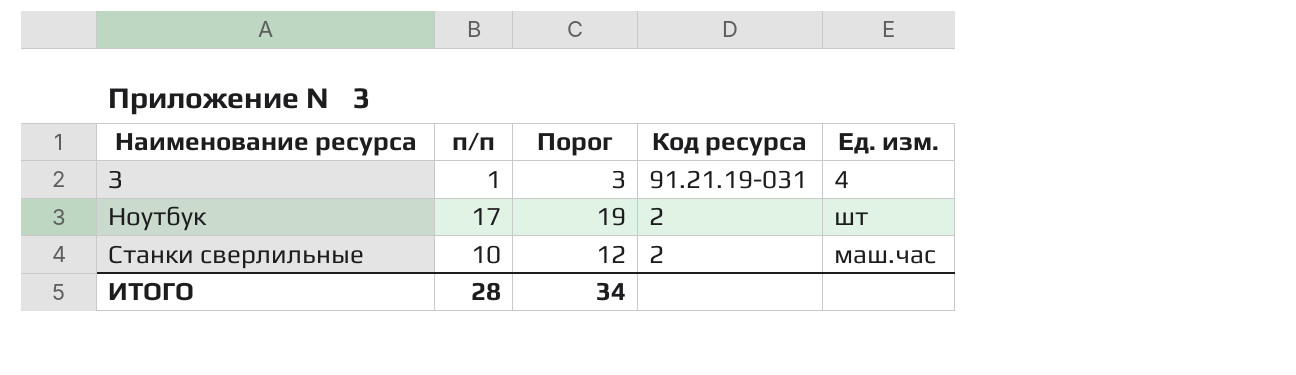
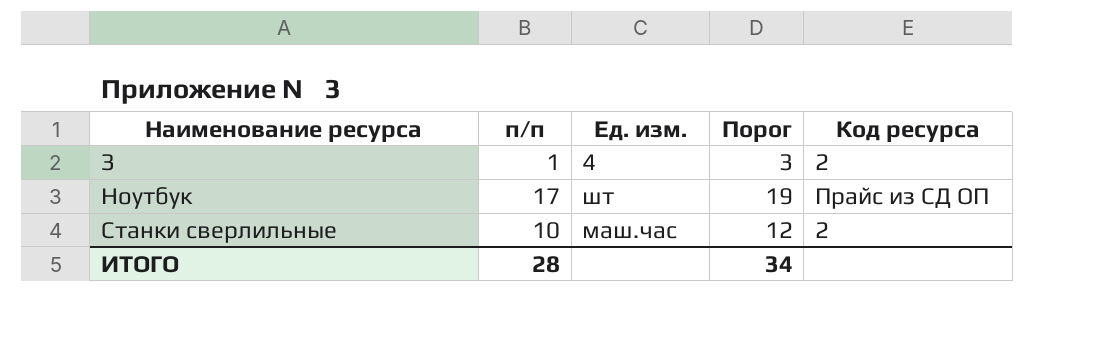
column Ед. изм. | position: 5 -> 3
З | Код ресурса: 91.21.19-031 -> 2
Ноутбук | Код ресурса: 2 -> Прайс из СД ОП

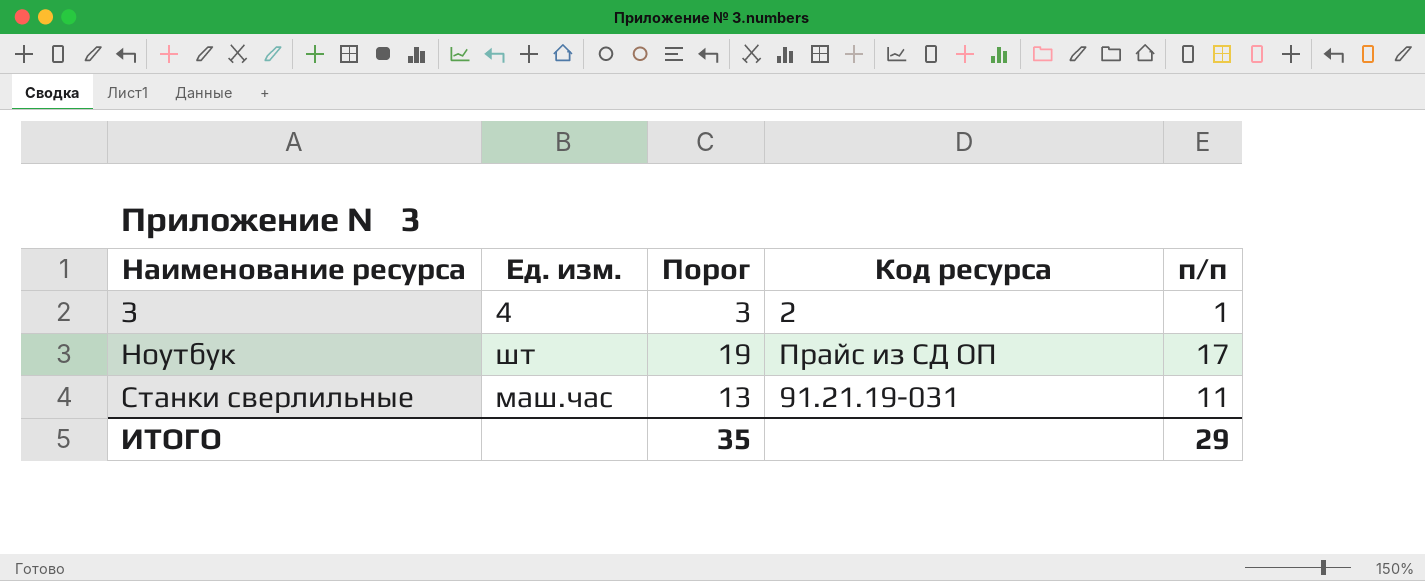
column п/п | position: 2 -> 5
Станки сверлильные | Порог: 12 -> 13
Станки сверлильные | Код ресурса: 2 -> 91.21.19-031
Станки сверлильные | п/п: 10 -> 11
ИТОГО | Порог: 34 -> 35
ИТОГО | п/п: 28 -> 29

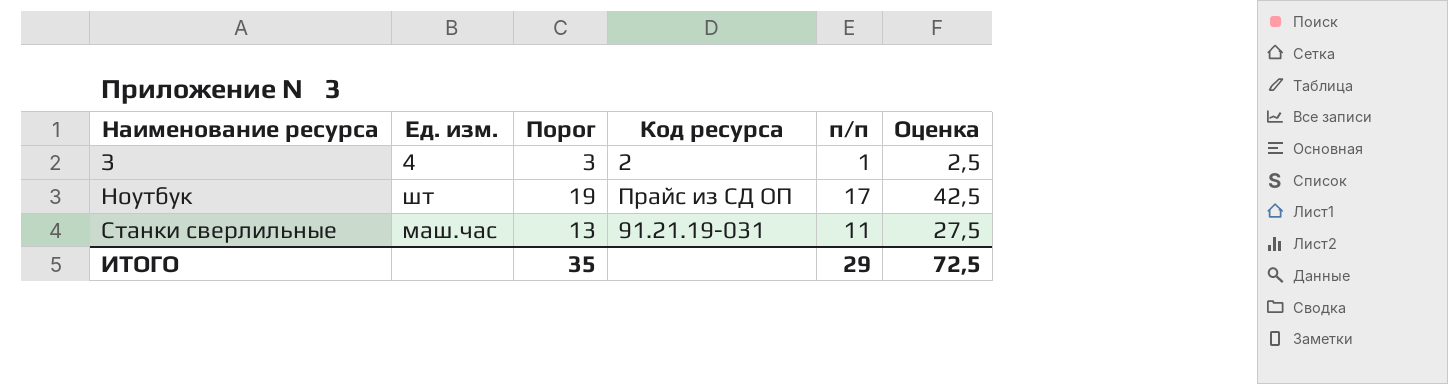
column Оценка | formula: none -> [п/п] * 2,5

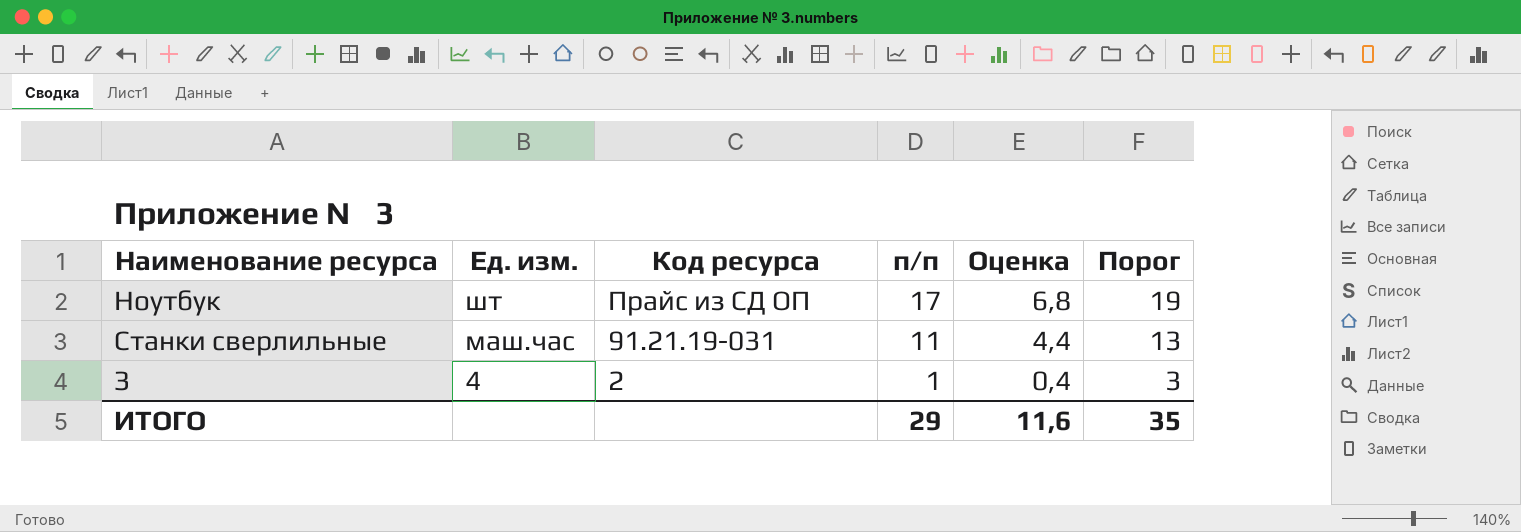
row order: Наименование ресурса ascending -> Ед. изм. descending
column Оценка | formula: [п/п] * 2,5 -> [п/п] * 0,4
column Порог | position: 3 -> 6
ИТОГО | Оценка: 72,5 -> 11,6

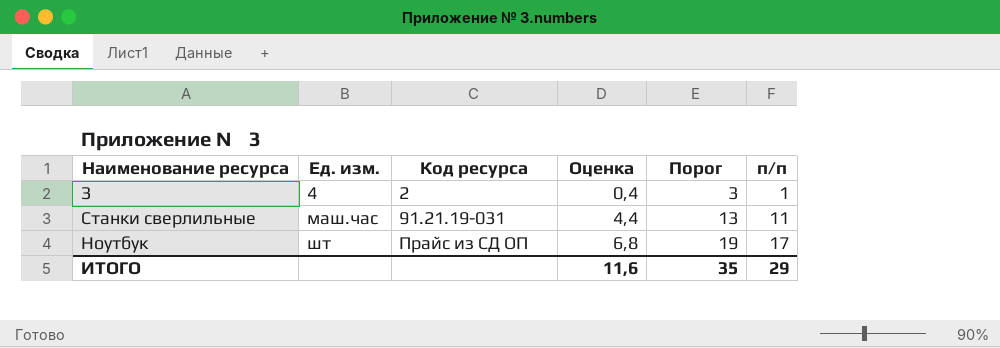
row order: Ед. изм. descending -> Ед. изм. ascending
column п/п | position: 4 -> 6

